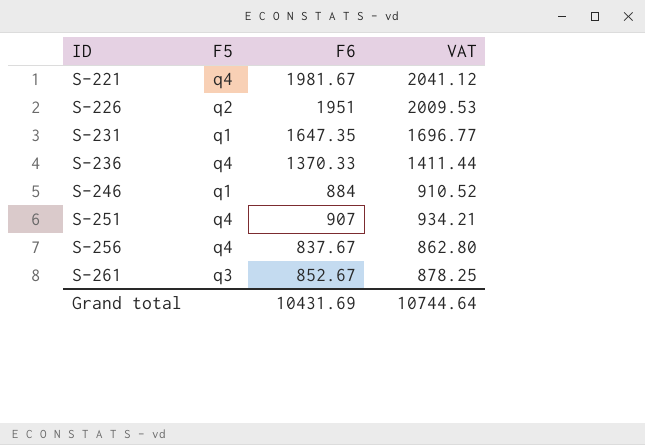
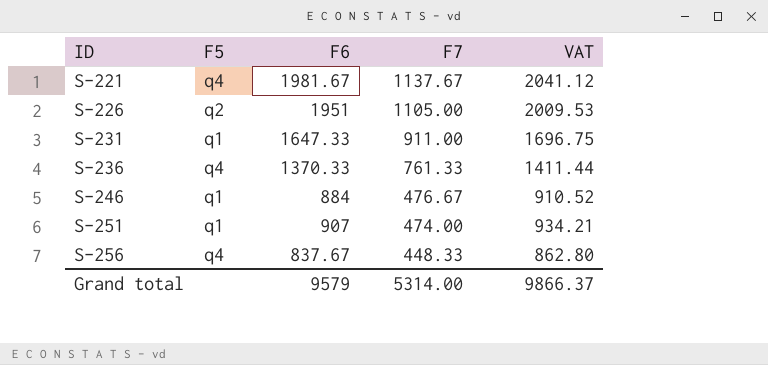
column F7 | position: none -> 4
row S-261: q3 | 852.67 | 878.25 -> none
S-231 | F6: 1647.35 -> 1647.33
S-231 | VAT: 1696.77 -> 1696.75
S-251 | F5: q4 -> q1
Grand total | F6: 10431.69 -> 9579
Grand total | VAT: 10744.64 -> 9866.37

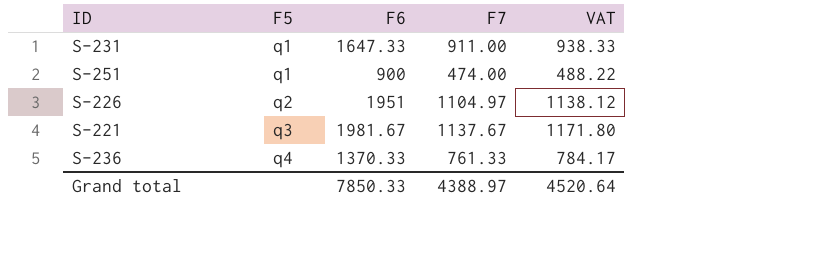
row order: ID ascending -> F5 ascending
column VAT | formula: [F6] * 1.03 -> [F7] * 1.03
row S-246: q1 | 884 | 476.67 | 910.52 -> none
row S-256: q4 | 837.67 | 448.33 | 862.80 -> none
S-251 | F6: 907 -> 900
S-226 | F7: 1105.00 -> 1104.97
S-221 | F5: q4 -> q3
Grand total | F6: 9579 -> 7850.33
Grand total | F7: 5314.00 -> 4388.97
Grand total | VAT: 9866.37 -> 4520.64

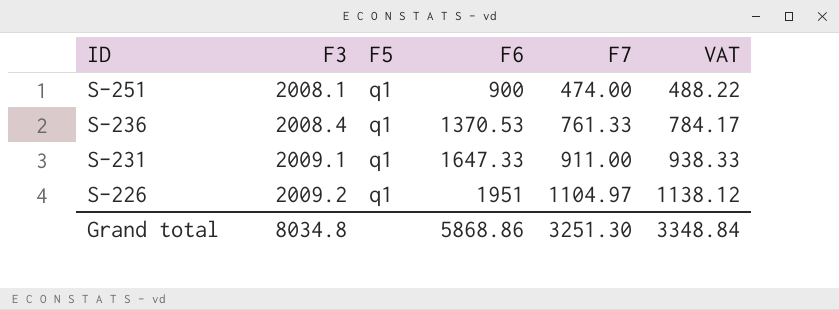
row order: F5 ascending -> ID descending
column F3 | position: none -> 2
row S-221: q3 | 1981.67 | 1137.67 | 1171.80 -> none
S-236 | F5: q4 -> q1
S-236 | F6: 1370.33 -> 1370.53
S-226 | F5: q2 -> q1
Grand total | F6: 7850.33 -> 5868.86
Grand total | F7: 4388.97 -> 3251.30
Grand total | VAT: 4520.64 -> 3348.84

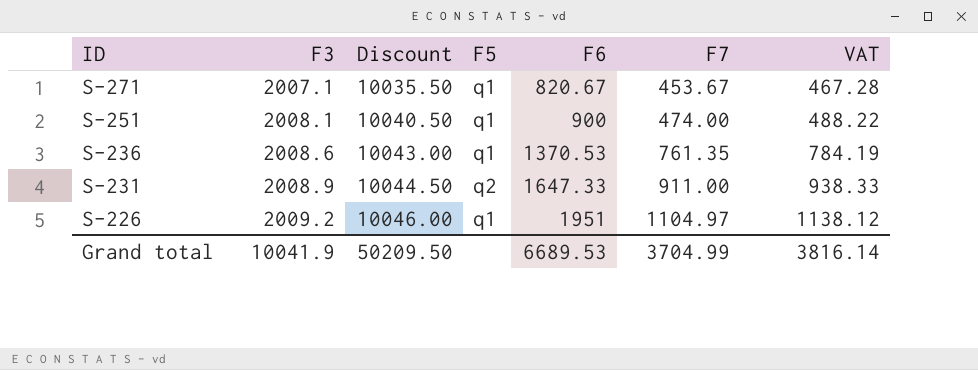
column Discount | formula: none -> [F3] * 5
row S-271: none -> 2007.1 | 10035.50 | q1 | 820.67 | 453.67 | 467.28
S-236 | F3: 2008.4 -> 2008.6
S-236 | F7: 761.33 -> 761.35
S-236 | VAT: 784.17 -> 784.19
S-231 | F3: 2009.1 -> 2008.9
S-231 | F5: q1 -> q2
Grand total | F3: 8034.8 -> 10041.9
Grand total | F6: 5868.86 -> 6689.53
Grand total | F7: 3251.30 -> 3704.99
Grand total | VAT: 3348.84 -> 3816.14

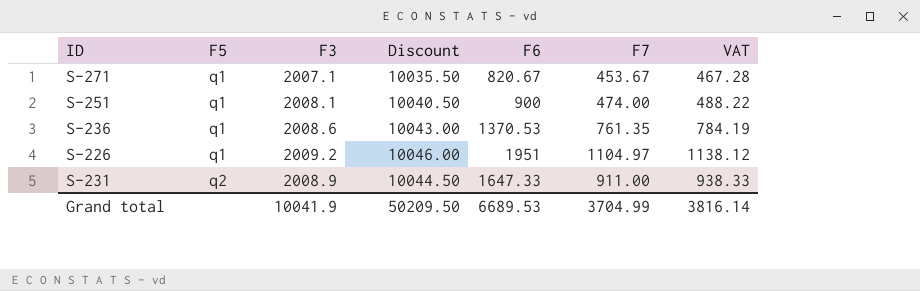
row order: ID descending -> F5 ascending
column F5 | position: 4 -> 2

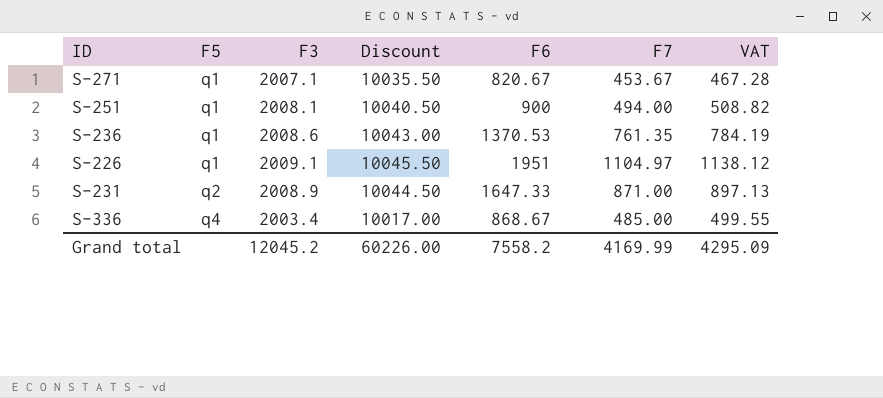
S-251 | F7: 474.00 -> 494.00
S-251 | VAT: 488.22 -> 508.82
S-226 | F3: 2009.2 -> 2009.1
S-226 | Discount: 10046.00 -> 10045.50
S-231 | F7: 911.00 -> 871.00
S-231 | VAT: 938.33 -> 897.13
row S-336: none -> q4 | 2003.4 | 10017.00 | 868.67 | 485.00 | 499.55
Grand total | F3: 10041.9 -> 12045.2
Grand total | Discount: 50209.50 -> 60226.00
Grand total | F6: 6689.53 -> 7558.2
Grand total | F7: 3704.99 -> 4169.99
Grand total | VAT: 3816.14 -> 4295.09

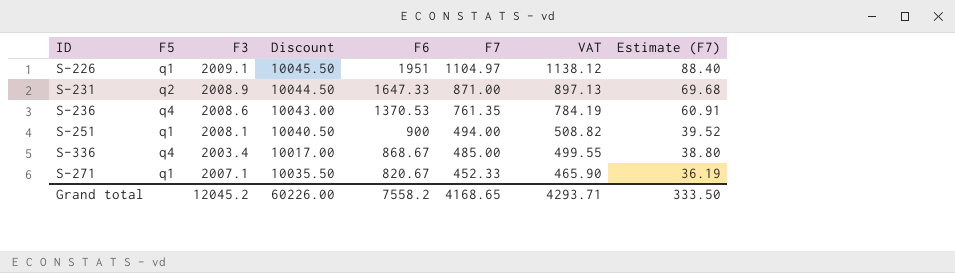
row order: F5 ascending -> F6 descending
column Estimate (F7) | formula: none -> [F7] * 0.08
S-236 | F5: q1 -> q4
S-271 | F7: 453.67 -> 452.33
S-271 | VAT: 467.28 -> 465.90
Grand total | F7: 4169.99 -> 4168.65
Grand total | VAT: 4295.09 -> 4293.71

